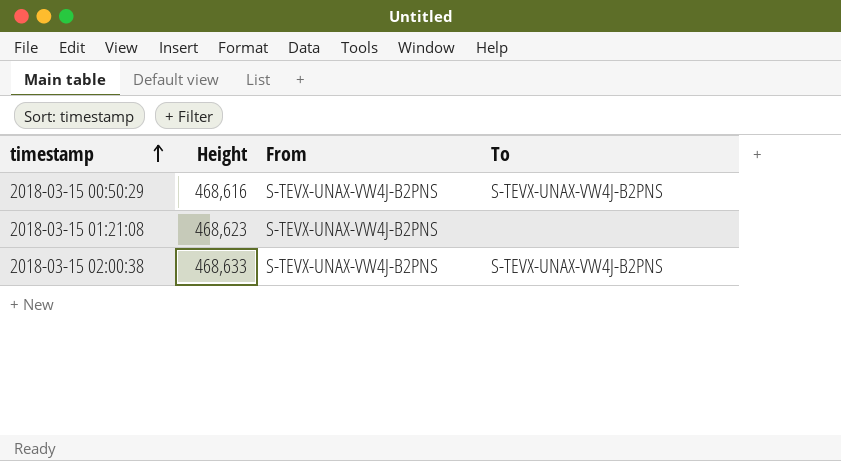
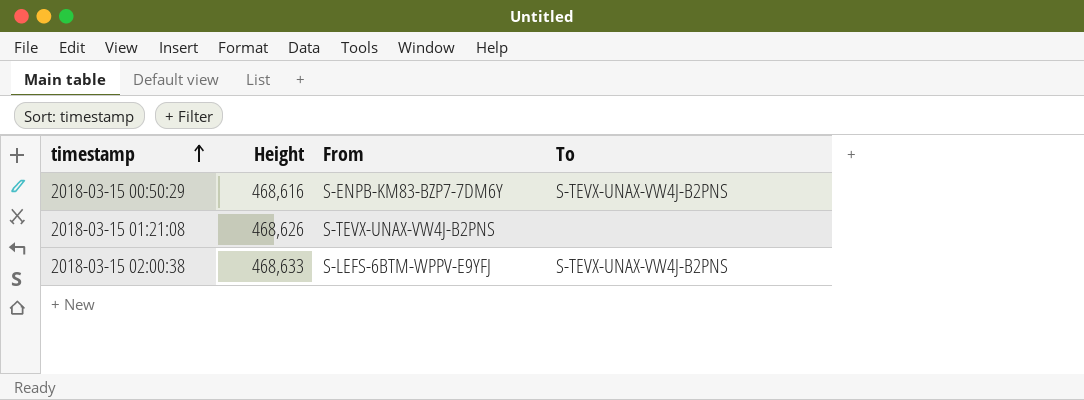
2018-03-15 00:50:29 | From: S-TEVX-UNAX-VW4J-B2PNS -> S-ENPB-KM83-BZP7-7DM6Y
2018-03-15 01:21:08 | Height: 468,623 -> 468,626
2018-03-15 02:00:38 | From: S-TEVX-UNAX-VW4J-B2PNS -> S-LEFS-6BTM-WPPV-E9YFJ

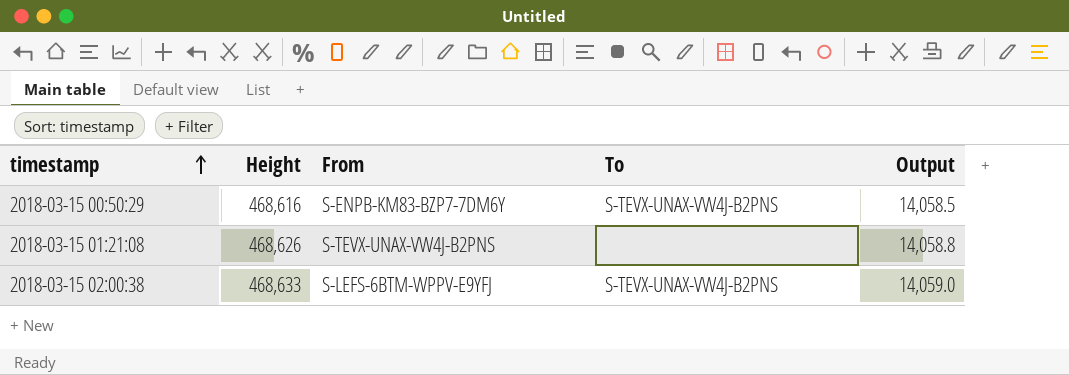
column Output | formula: none -> [Height] * 0.03

